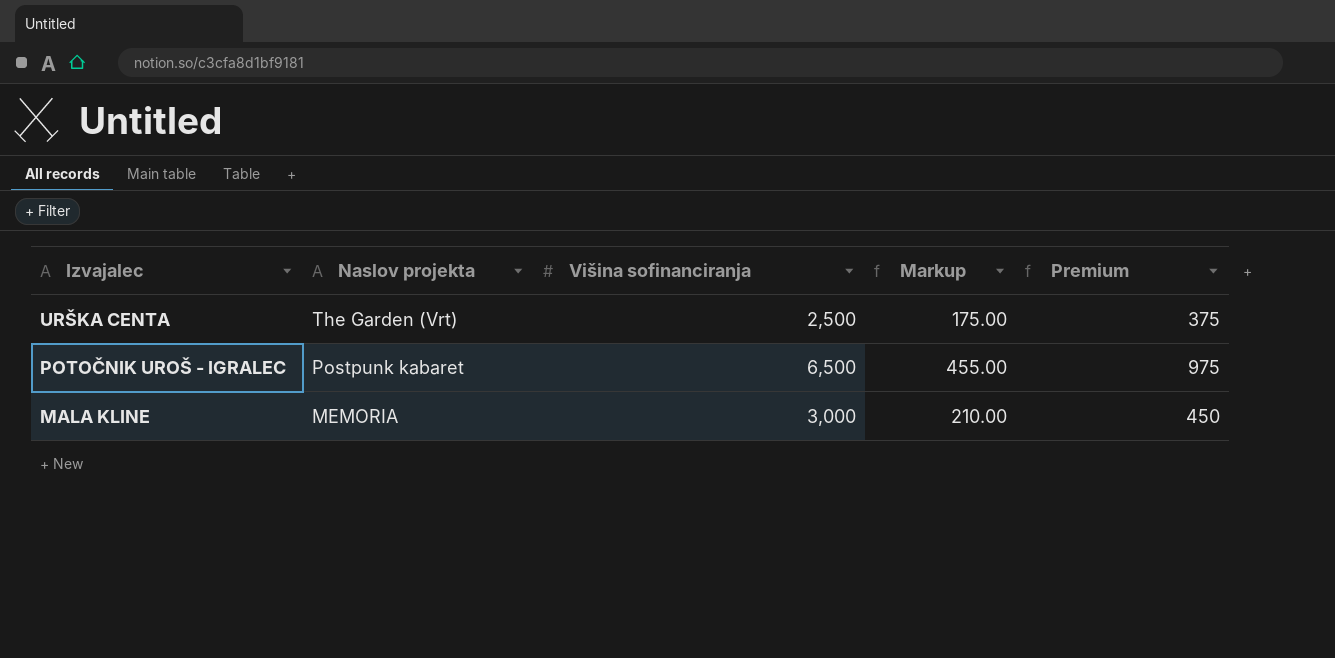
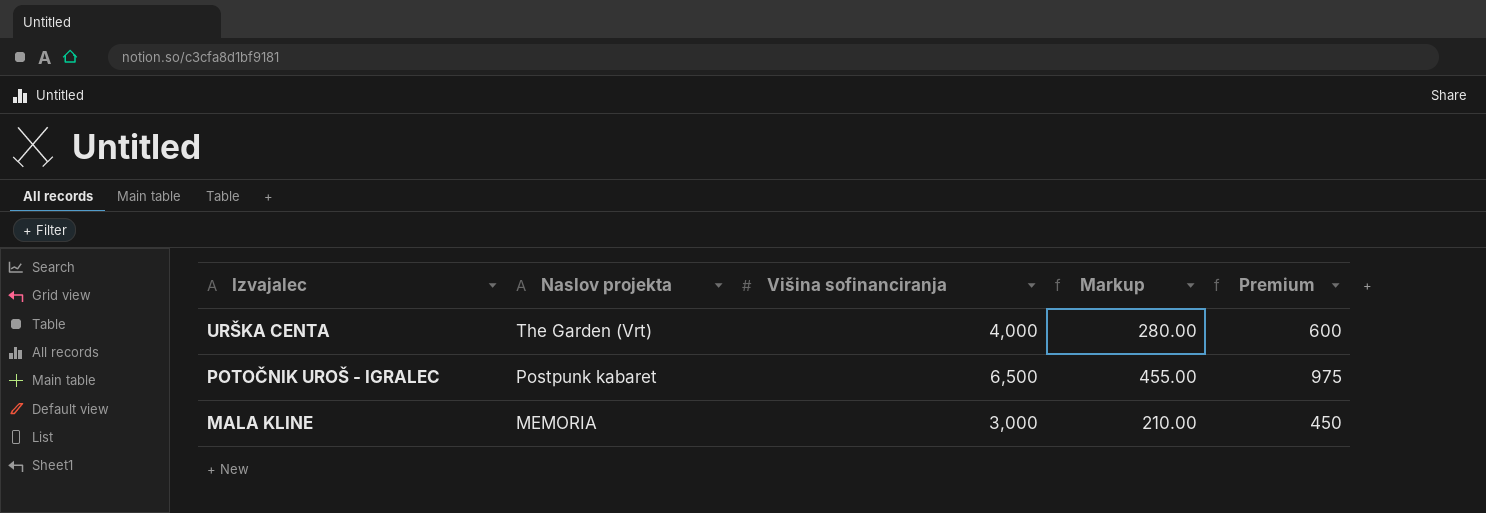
URŠKA CENTA | Višina sofinanciranja: 2,500 -> 4,000
URŠKA CENTA | Markup: 175.00 -> 280.00
URŠKA CENTA | Premium: 375 -> 600

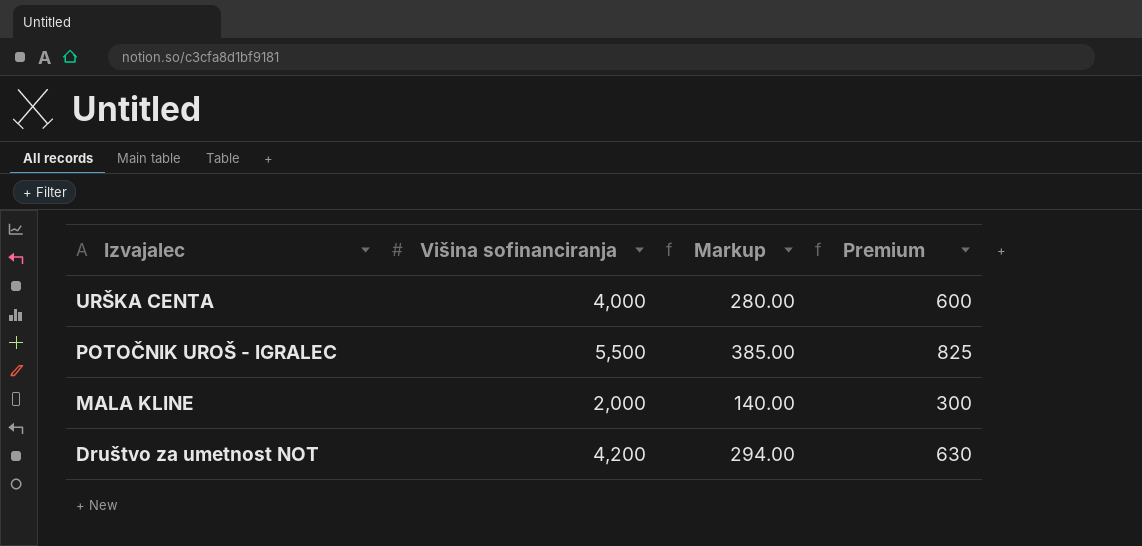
column Naslov projekta | position: 2 -> none
POTOČNIK UROŠ - IGRALEC | Višina sofinanciranja: 6,500 -> 5,500
POTOČNIK UROŠ - IGRALEC | Markup: 455.00 -> 385.00
POTOČNIK UROŠ - IGRALEC | Premium: 975 -> 825
MALA KLINE | Višina sofinanciranja: 3,000 -> 2,000
MALA KLINE | Markup: 210.00 -> 140.00
MALA KLINE | Premium: 450 -> 300
row Društvo za umetnost NOT: none -> 4,200 | 294.00 | 630

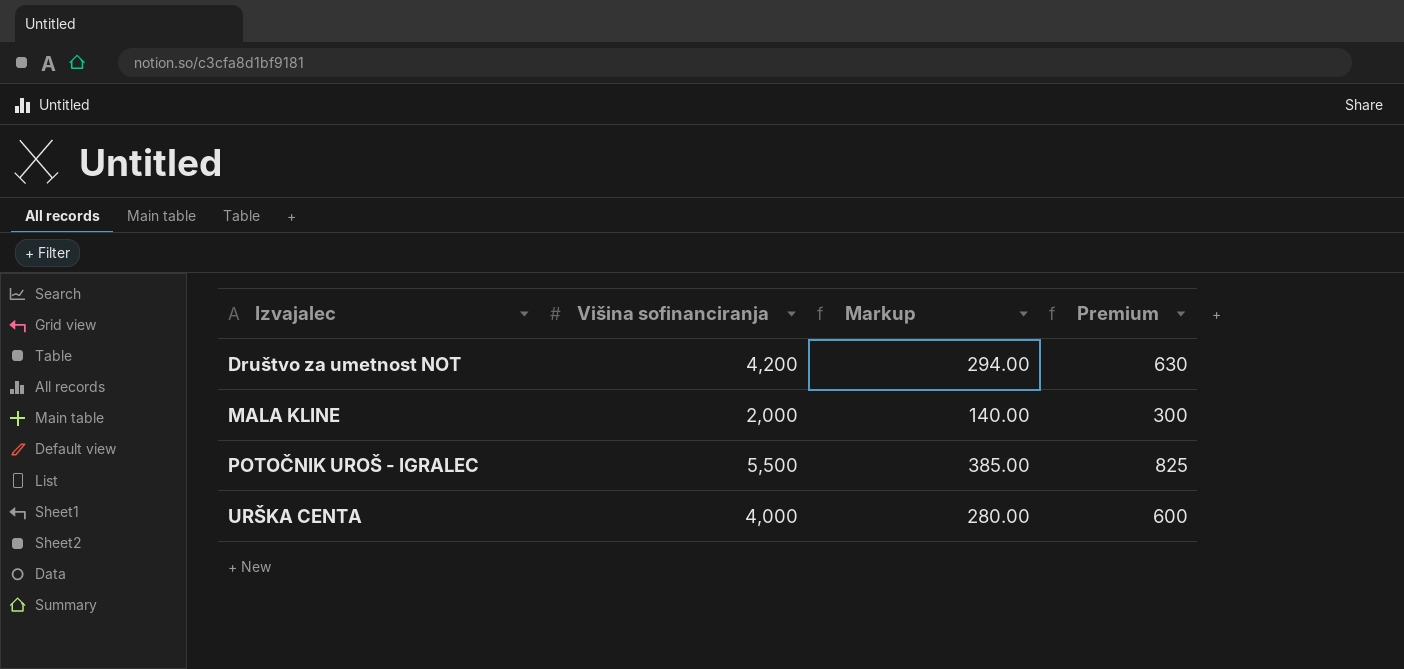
row order: Izvajalec descending -> Izvajalec ascending

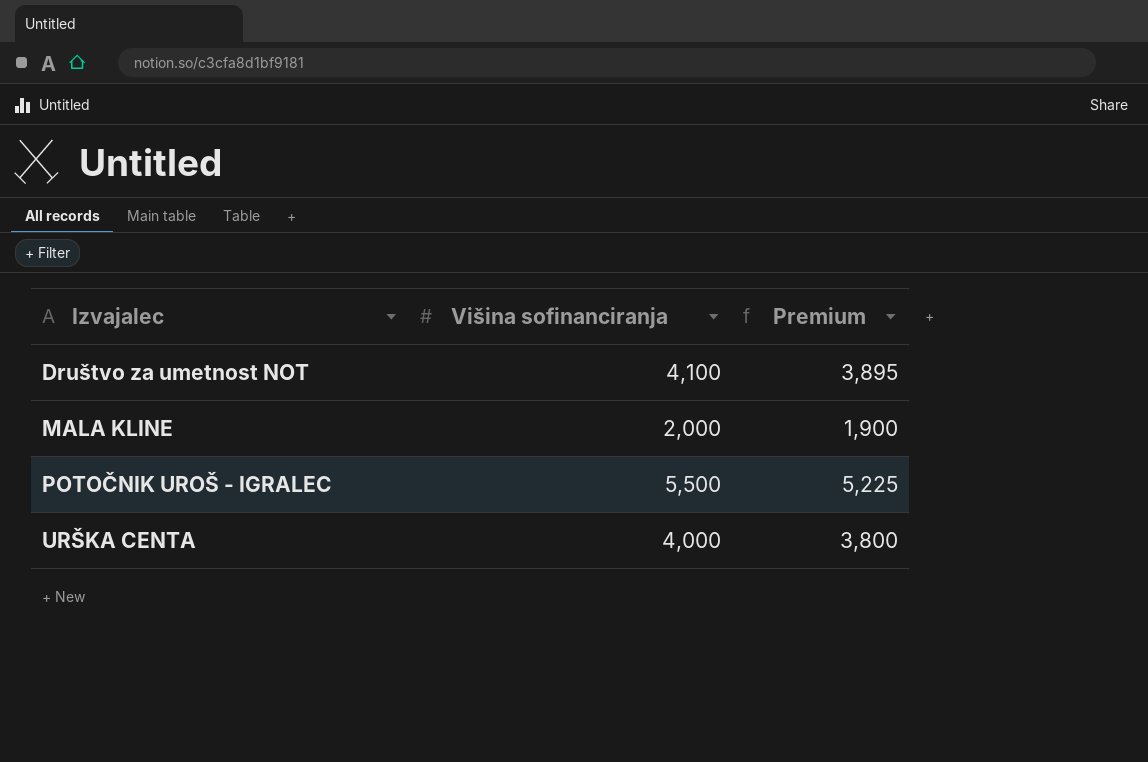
column Markup | formula: [Višina sofinanciranja] * 0.07 -> none
column Premium | formula: [Višina sofinanciranja] * 0.15 -> [Višina sofinanciranja] * 0.95
Društvo za umetnost NOT | Višina sofinanciranja: 4,200 -> 4,100

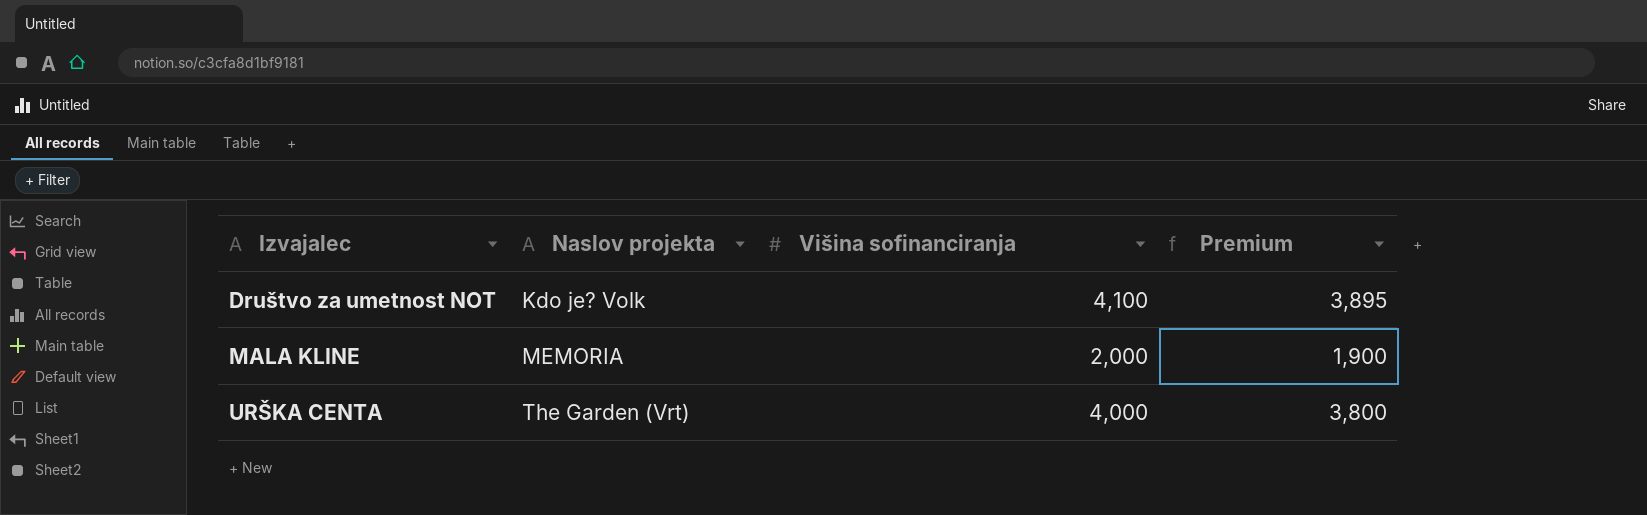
column Naslov projekta | position: none -> 2
row POTOČNIK UROŠ - IGRALEC: 5,500 | 5,225 -> none

